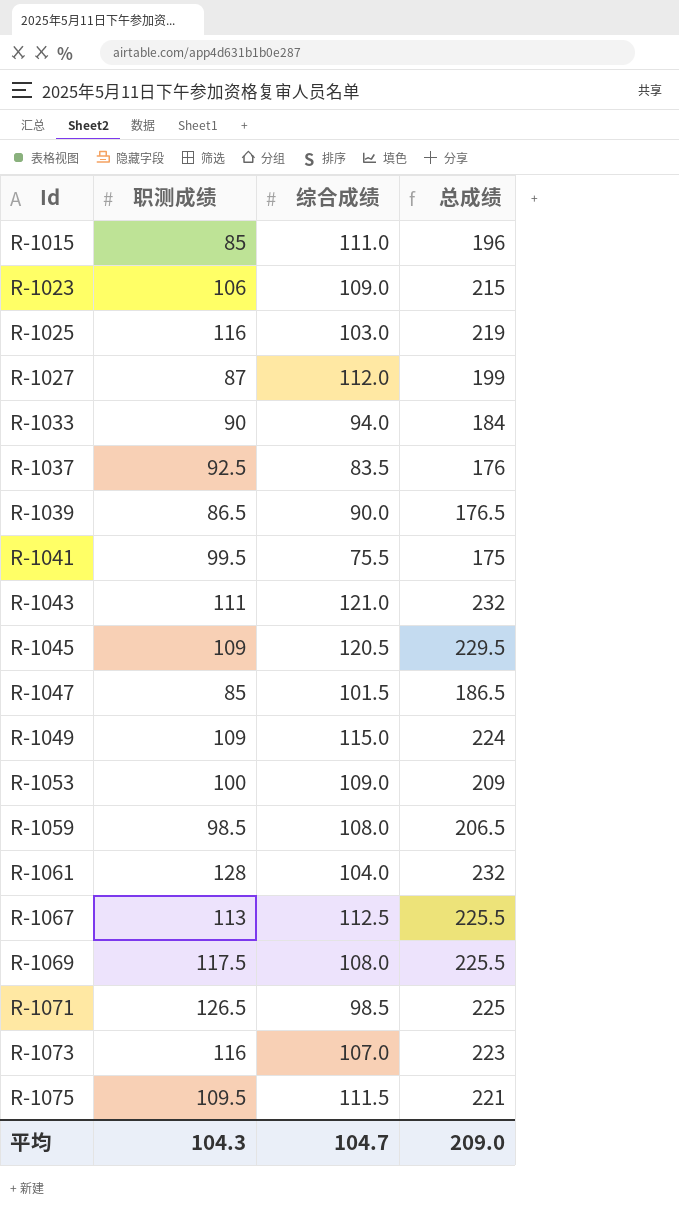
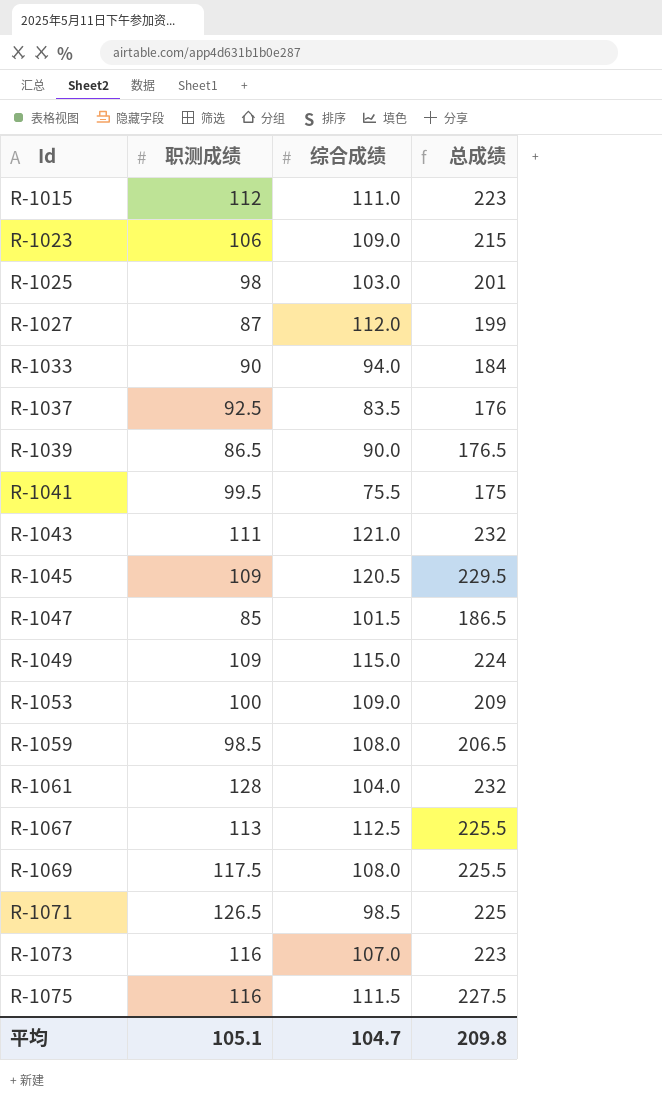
R-1015 | 职测成绩: 85 -> 112
R-1015 | 总成绩: 196 -> 223
R-1025 | 职测成绩: 116 -> 98
R-1025 | 总成绩: 219 -> 201
R-1075 | 职测成绩: 109.5 -> 116
R-1075 | 总成绩: 221 -> 227.5
平均 | 职测成绩: 104.3 -> 105.1
平均 | 总成绩: 209.0 -> 209.8

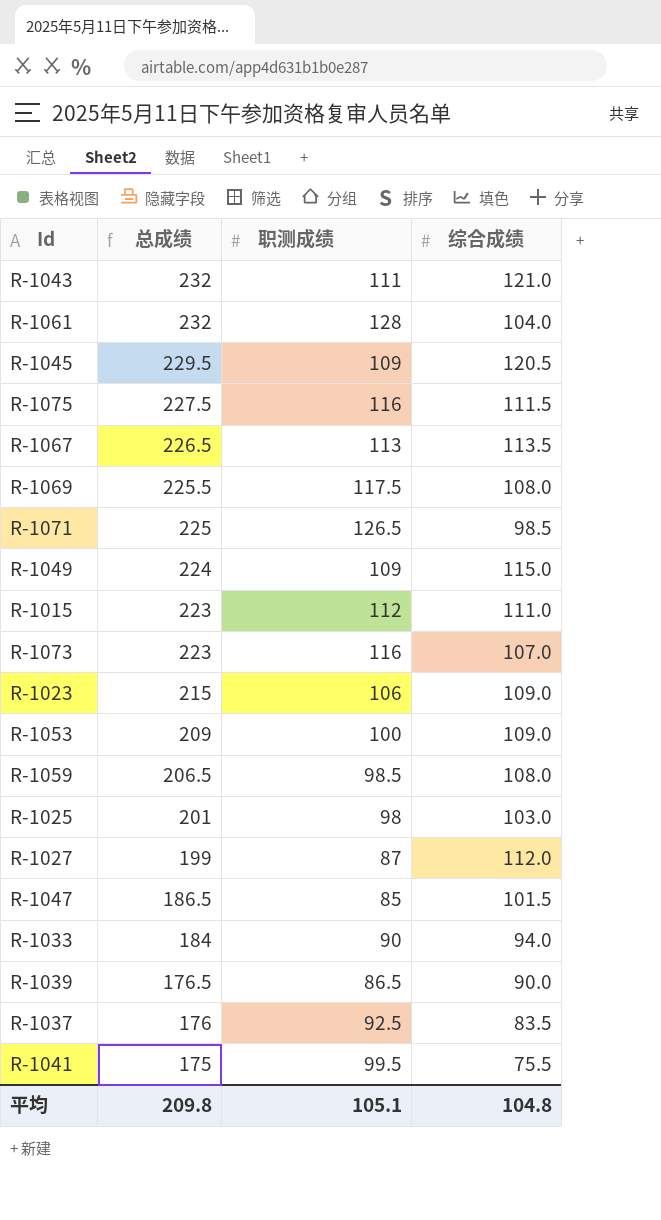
row order: Id ascending -> 总成绩 descending
column 总成绩 | position: 4 -> 2
R-1067 | 总成绩: 225.5 -> 226.5
R-1067 | 综合成绩: 112.5 -> 113.5
平均 | 综合成绩: 104.7 -> 104.8

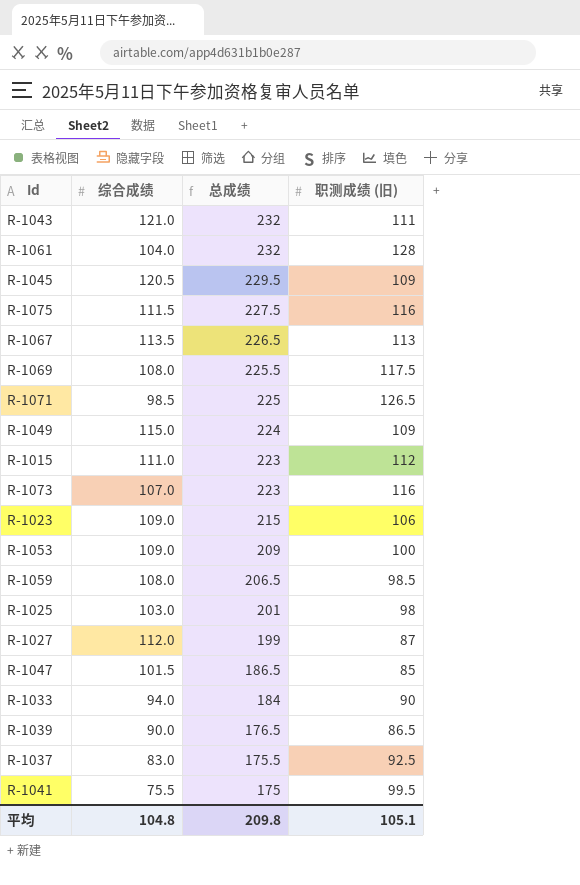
column 综合成绩 | position: 4 -> 2
column name: 职测成绩 -> 职测成绩 (旧)
R-1037 | 综合成绩: 83.5 -> 83.0
R-1037 | 总成绩: 176 -> 175.5

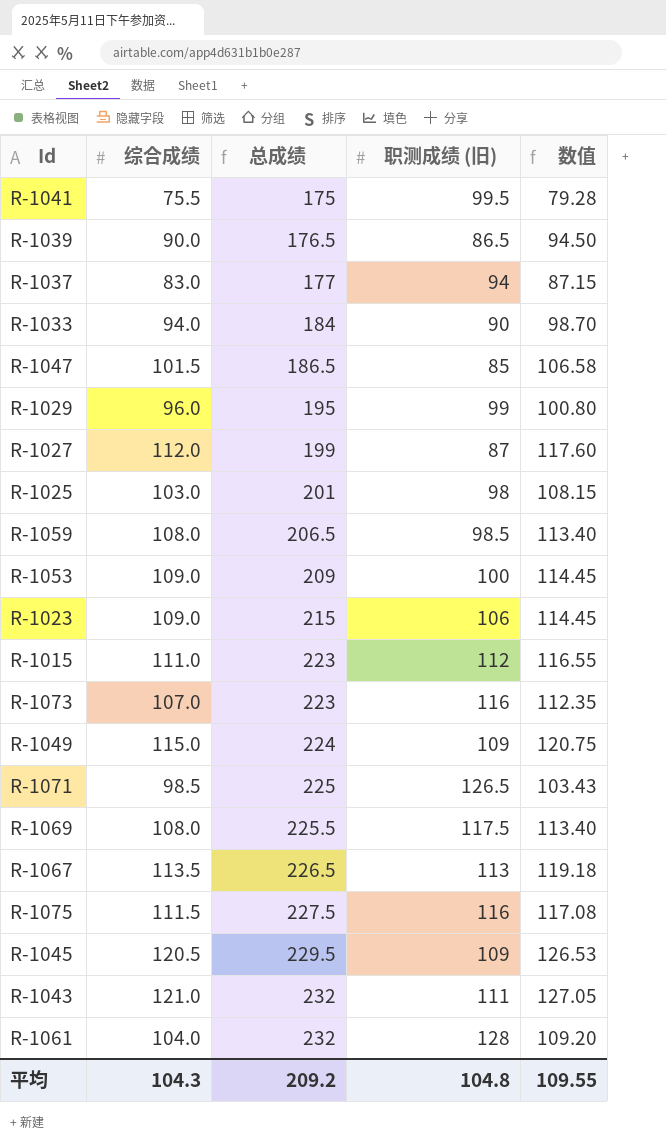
row order: 总成绩 descending -> 总成绩 ascending
column 数值 | formula: none -> [综合成绩] * 1.05
R-1037 | 总成绩: 175.5 -> 177
R-1037 | 职测成绩 (旧): 92.5 -> 94
row R-1029: none -> 96.0 | 195 | 99 | 100.80
平均 | 综合成绩: 104.8 -> 104.3
平均 | 总成绩: 209.8 -> 209.2
平均 | 职测成绩 (旧): 105.1 -> 104.8

